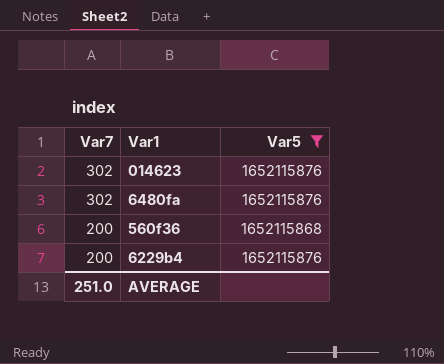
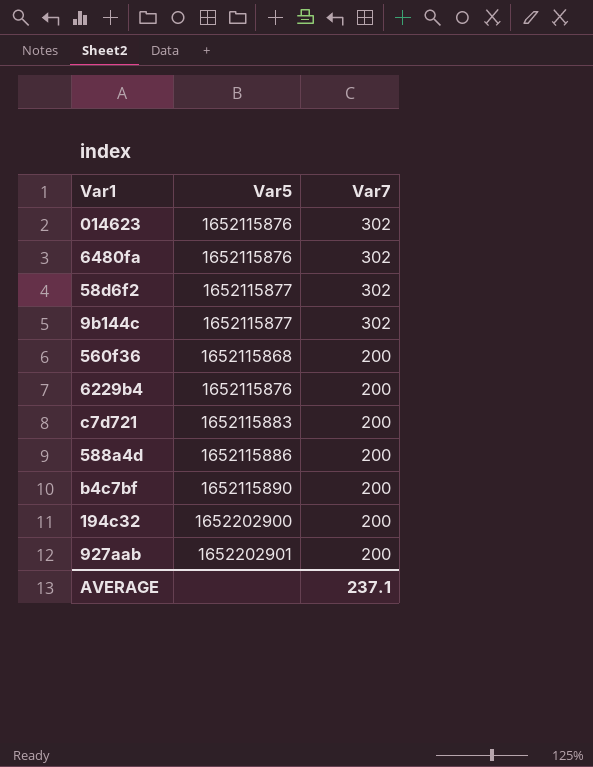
filter: Var5 <= 1652115876 -> none
column Var7 | position: 1 -> 3
AVERAGE | Var7: 251.0 -> 237.1

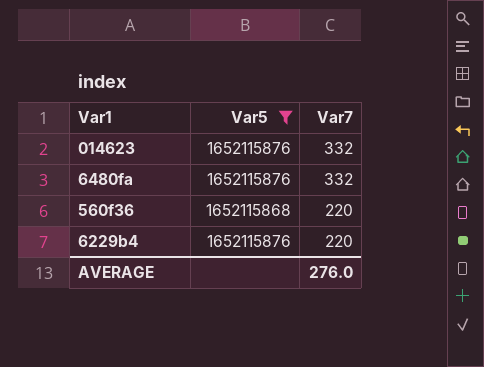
filter: none -> Var5 <= 1652115876
014623 | Var7: 302 -> 332
6480fa | Var7: 302 -> 332
560f36 | Var7: 200 -> 220
6229b4 | Var7: 200 -> 220
AVERAGE | Var7: 237.1 -> 276.0

